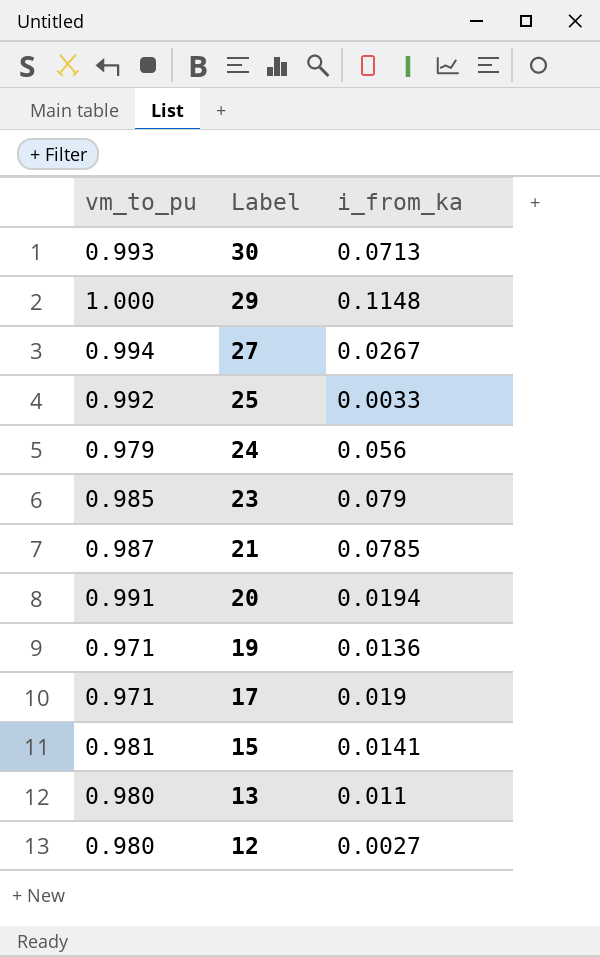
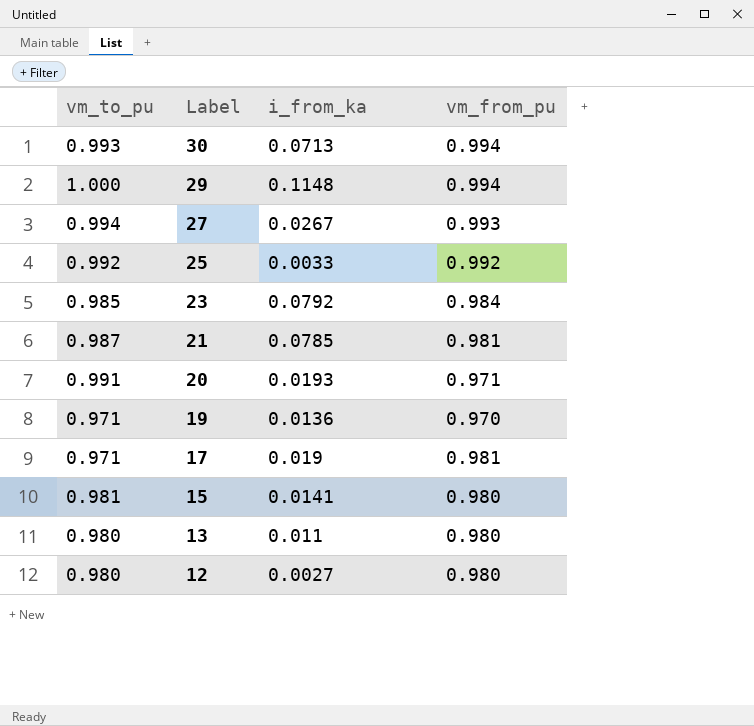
column vm_from_pu | position: none -> 4
row 24: 0.979 | 0.056 -> none
23 | i_from_ka: 0.079 -> 0.0792
20 | i_from_ka: 0.0194 -> 0.0193

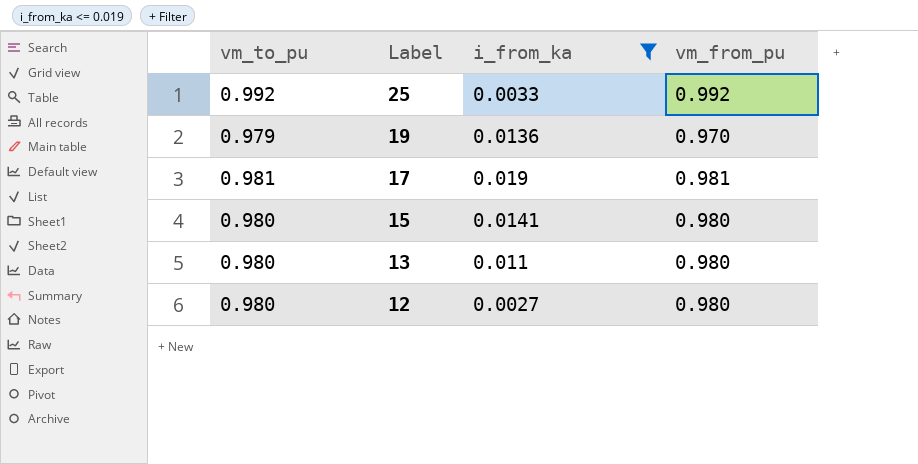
filter: none -> i_from_ka <= 0.019
19 | vm_to_pu: 0.971 -> 0.979
17 | vm_to_pu: 0.971 -> 0.981
15 | vm_to_pu: 0.981 -> 0.980

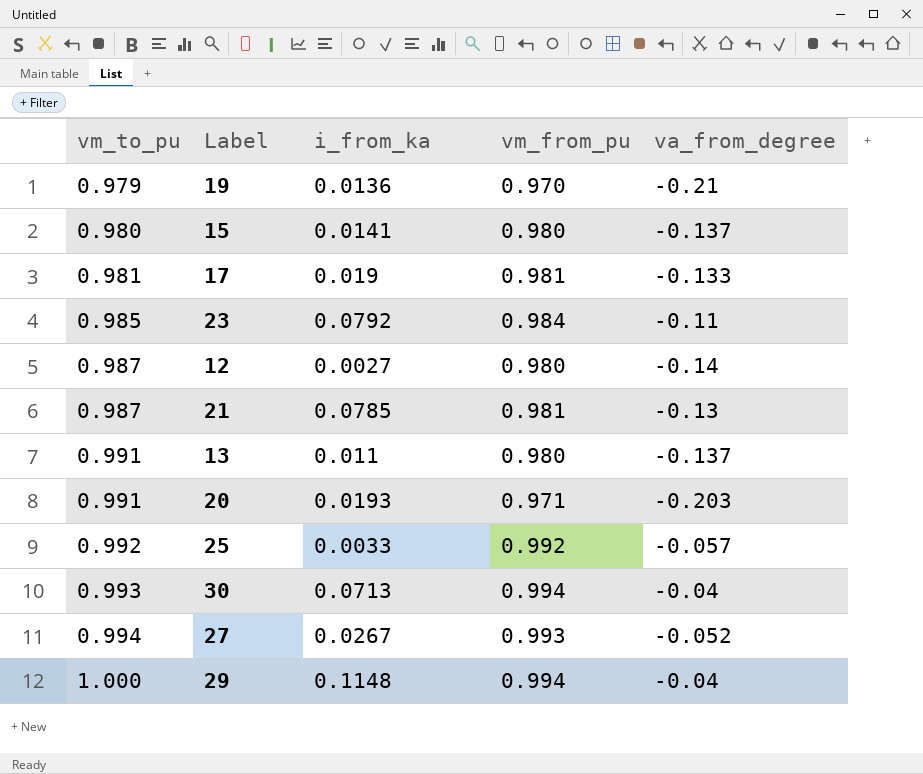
filter: i_from_ka <= 0.019 -> none
row order: Label descending -> vm_to_pu ascending
column va_from_degree | position: none -> 5
12 | vm_to_pu: 0.980 -> 0.987
13 | vm_to_pu: 0.980 -> 0.991

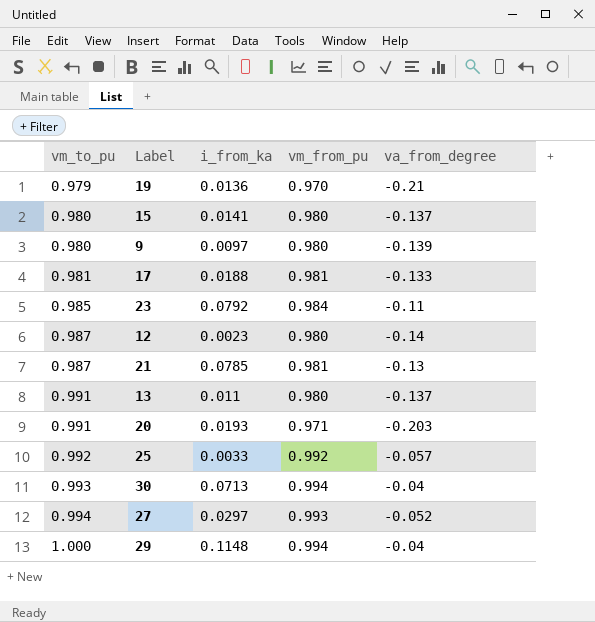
row 9: none -> 0.980 | 0.0097 | 0.980 | -0.139
17 | i_from_ka: 0.019 -> 0.0188
12 | i_from_ka: 0.0027 -> 0.0023
27 | i_from_ka: 0.0267 -> 0.0297

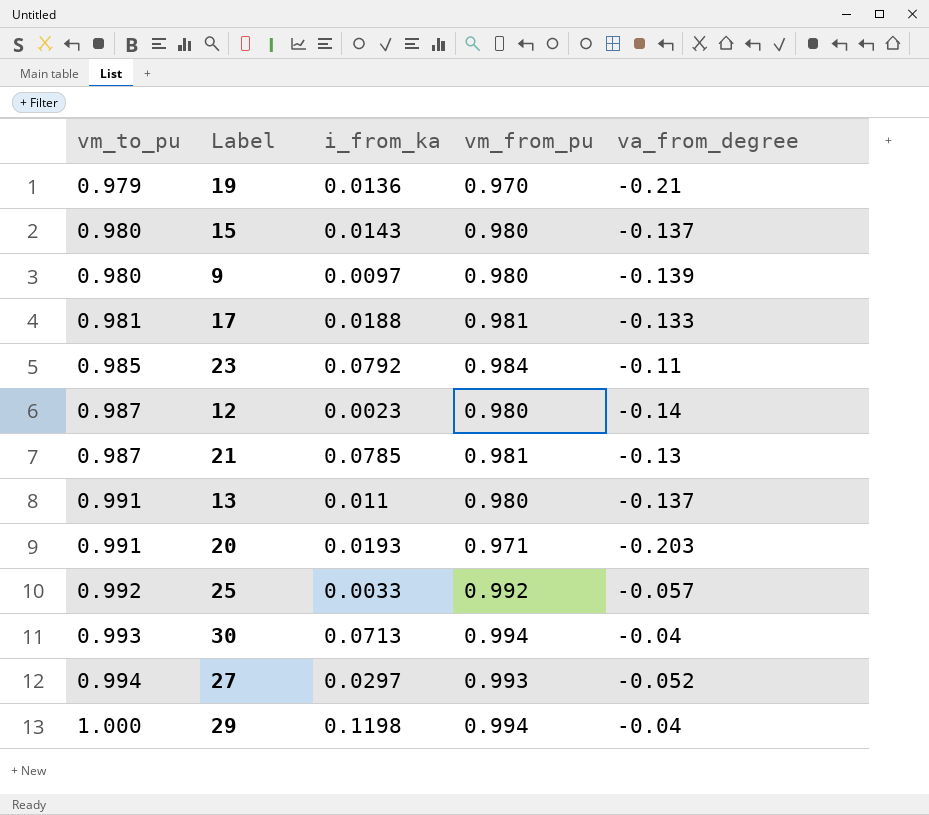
15 | i_from_ka: 0.0141 -> 0.0143
29 | i_from_ka: 0.1148 -> 0.1198

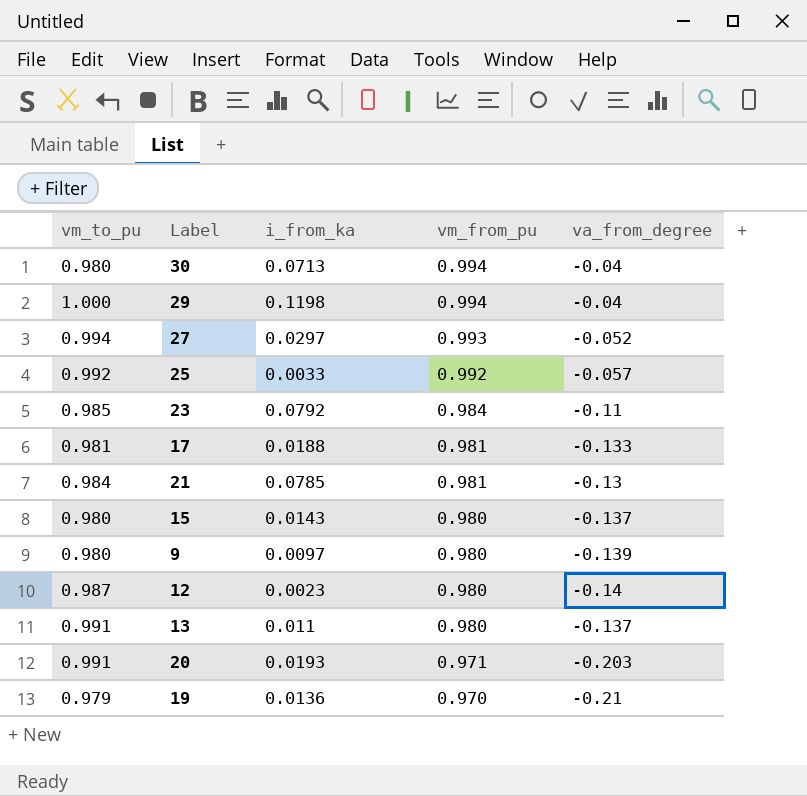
row order: vm_to_pu ascending -> vm_from_pu descending
30 | vm_to_pu: 0.993 -> 0.980
21 | vm_to_pu: 0.987 -> 0.984

